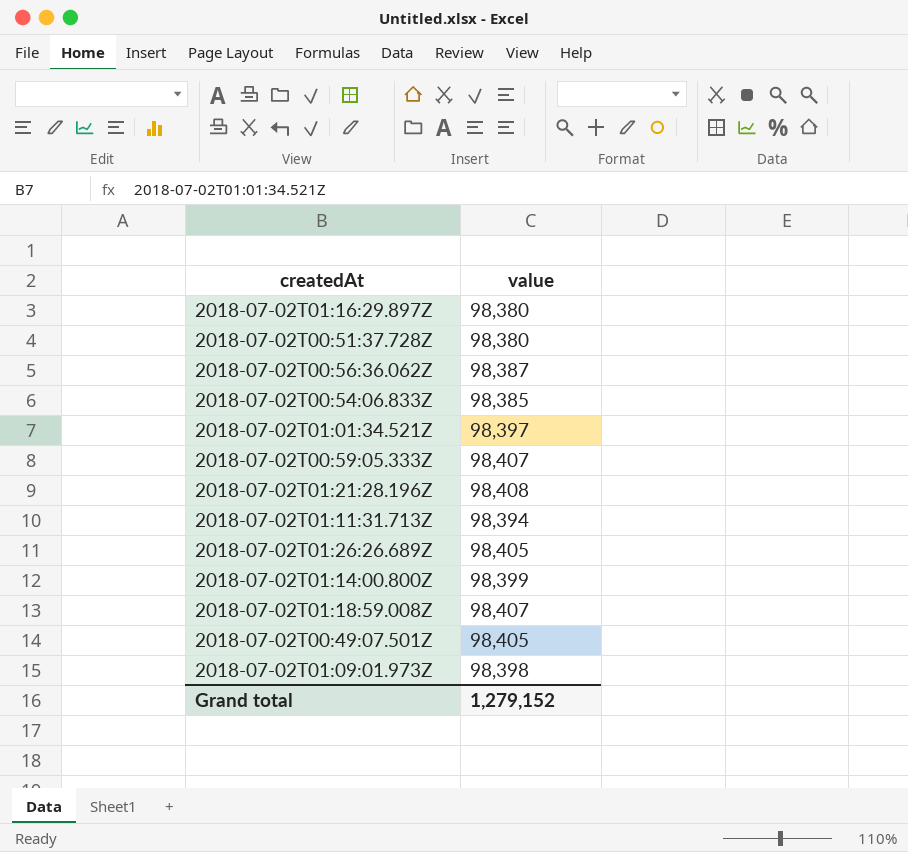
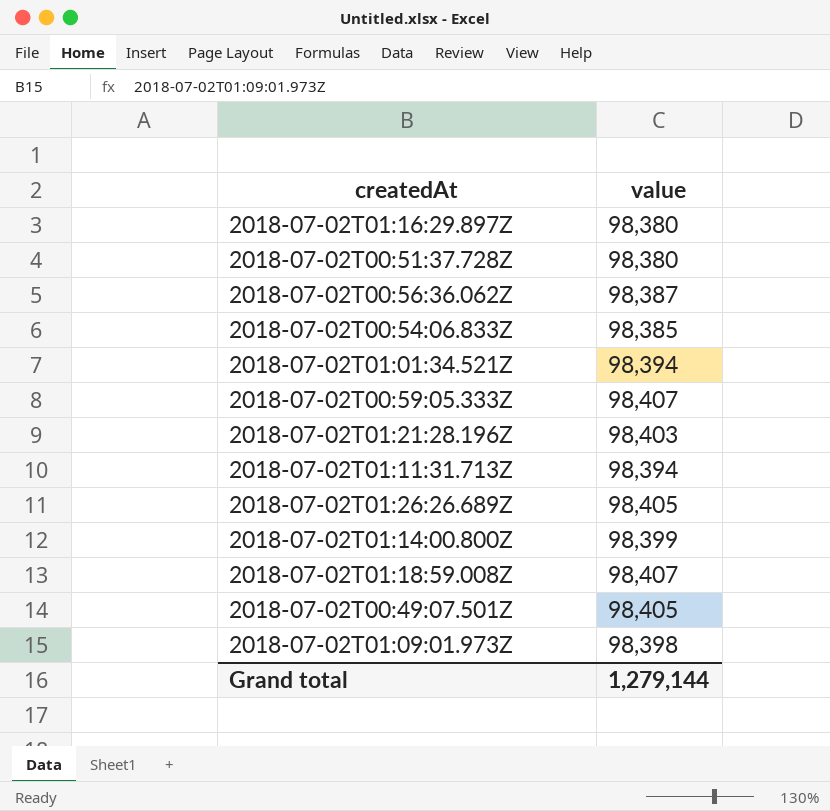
2018-07-02T01:01:34.521Z | value: 98,397 -> 98,394
2018-07-02T01:21:28.196Z | value: 98,408 -> 98,403
Grand total | value: 1,279,152 -> 1,279,144

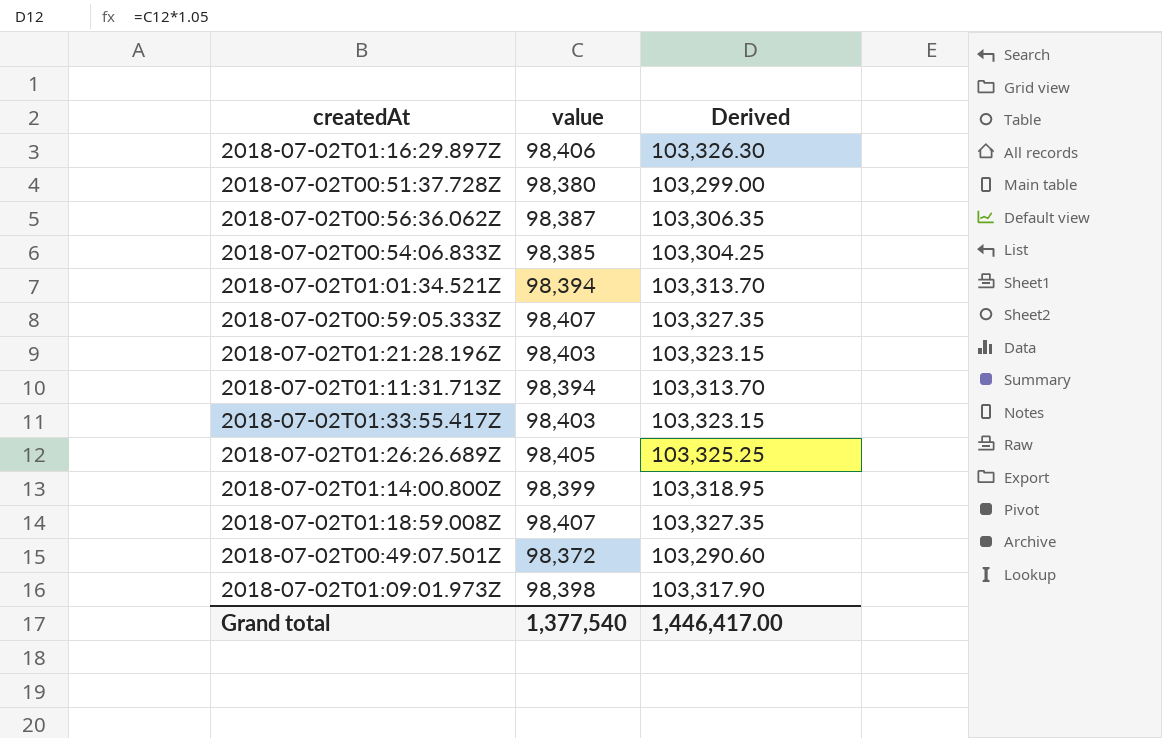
column Derived | formula: none -> [value] * 1.05
2018-07-02T01:16:29.897Z | value: 98,380 -> 98,406
row 2018-07-02T01:33:55.417Z: none -> 98,403 | 103,323.15
2018-07-02T00:49:07.501Z | value: 98,405 -> 98,372
Grand total | value: 1,279,144 -> 1,377,540

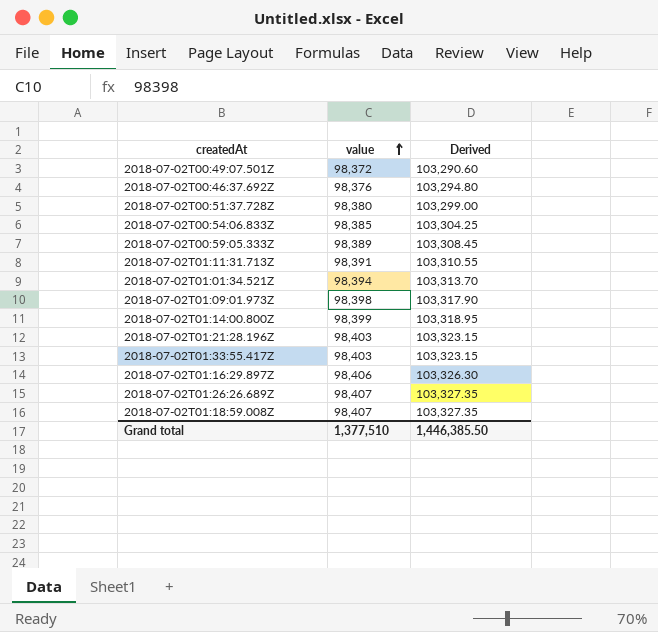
row order: none -> value ascending
row 2018-07-02T00:56:36.062Z: 98,387 | 103,306.35 -> none
row 2018-07-02T00:46:37.692Z: none -> 98,376 | 103,294.80
2018-07-02T00:59:05.333Z | value: 98,407 -> 98,389
2018-07-02T00:59:05.333Z | Derived: 103,327.35 -> 103,308.45
2018-07-02T01:11:31.713Z | value: 98,394 -> 98,391
2018-07-02T01:11:31.713Z | Derived: 103,313.70 -> 103,310.55
2018-07-02T01:26:26.689Z | value: 98,405 -> 98,407
2018-07-02T01:26:26.689Z | Derived: 103,325.25 -> 103,327.35
Grand total | value: 1,377,540 -> 1,377,510
Grand total | Derived: 1,446,417.00 -> 1,446,385.50

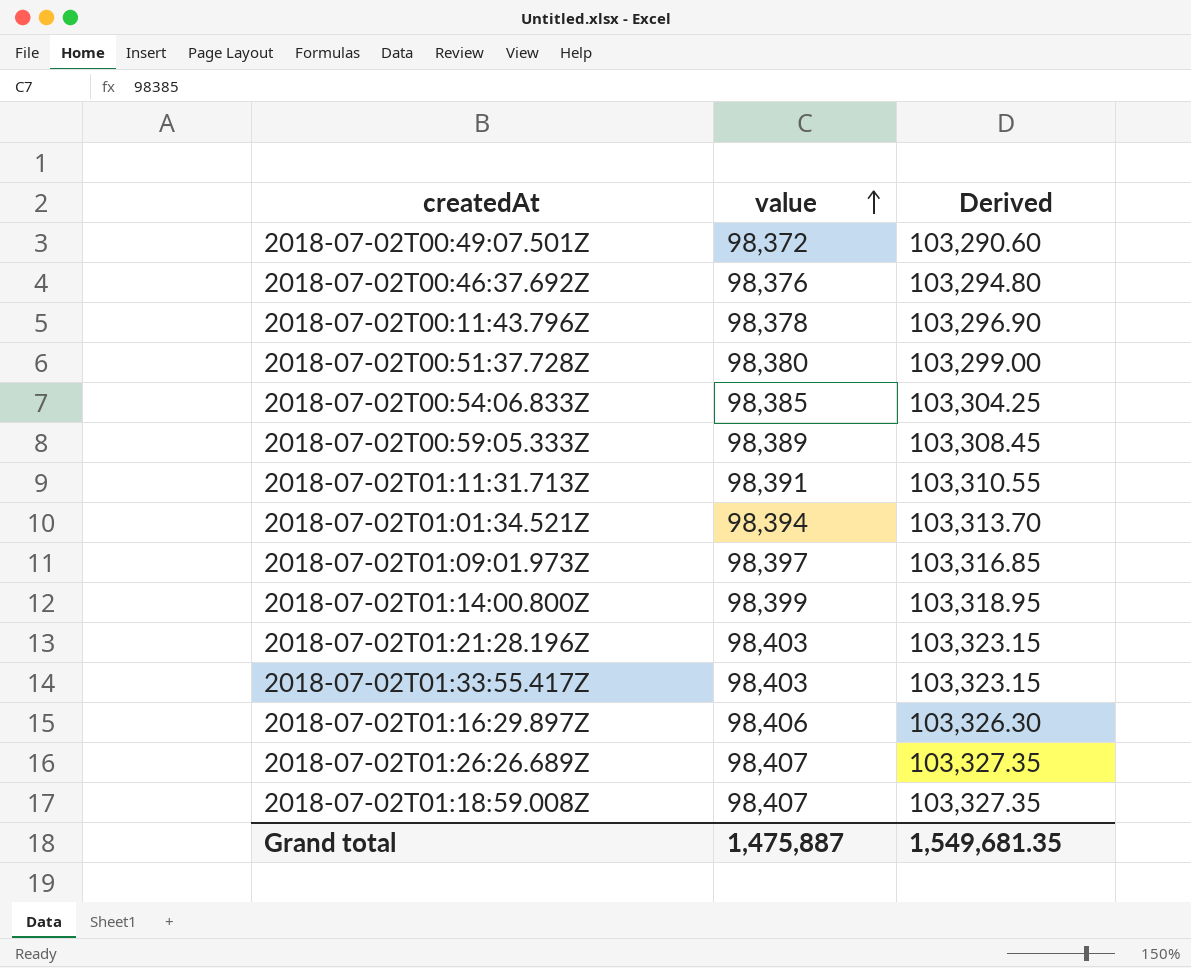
row 2018-07-02T00:11:43.796Z: none -> 98,378 | 103,296.90
2018-07-02T01:09:01.973Z | value: 98,398 -> 98,397
2018-07-02T01:09:01.973Z | Derived: 103,317.90 -> 103,316.85
Grand total | value: 1,377,510 -> 1,475,887
Grand total | Derived: 1,446,385.50 -> 1,549,681.35

